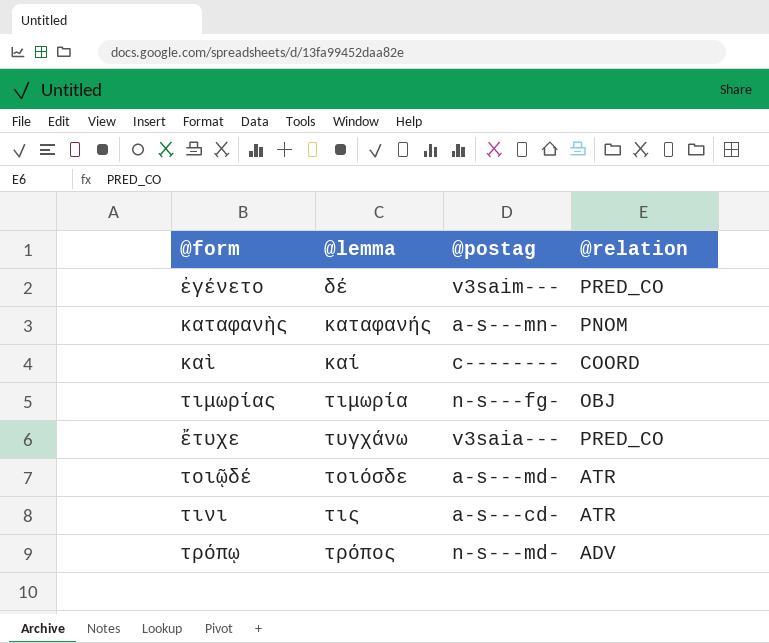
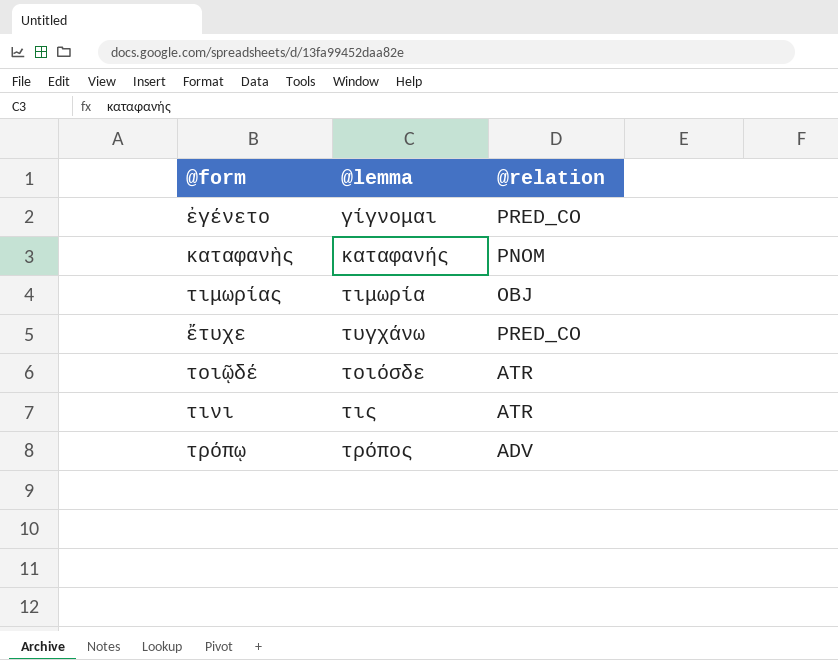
column @postag | position: 3 -> none
row καὶ: καί | c-------- | COORD -> none
ἐγένετο | @lemma: δέ -> γίγνομαι

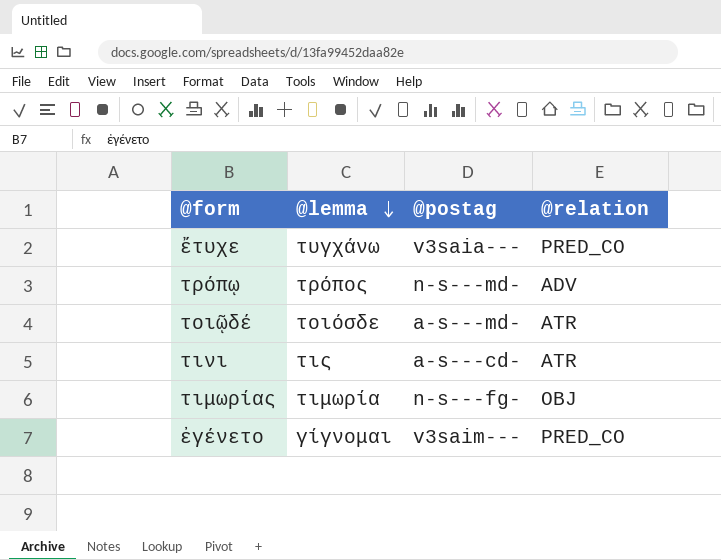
row order: none -> @lemma descending
column @postag | position: none -> 3
row καταφανὴς: καταφανής | PNOM -> none

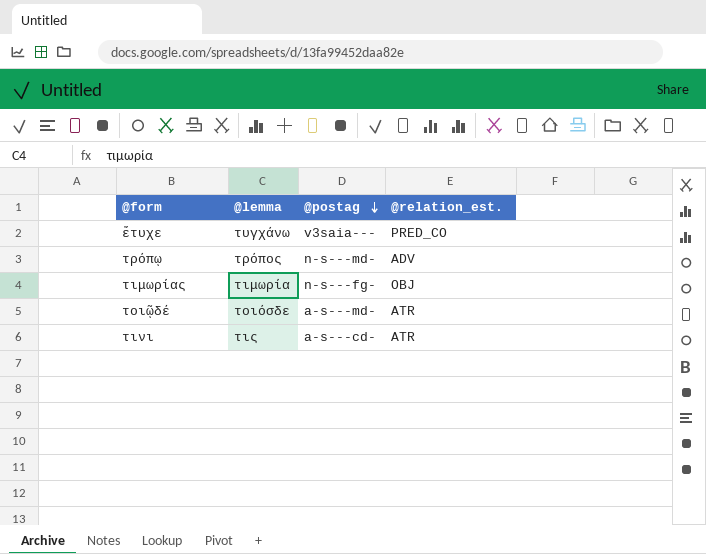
row order: @lemma descending -> @postag descending
column name: @relation -> @relation_est.
row ἐγένετο: γίγνομαι | v3saim--- | PRED_CO -> none

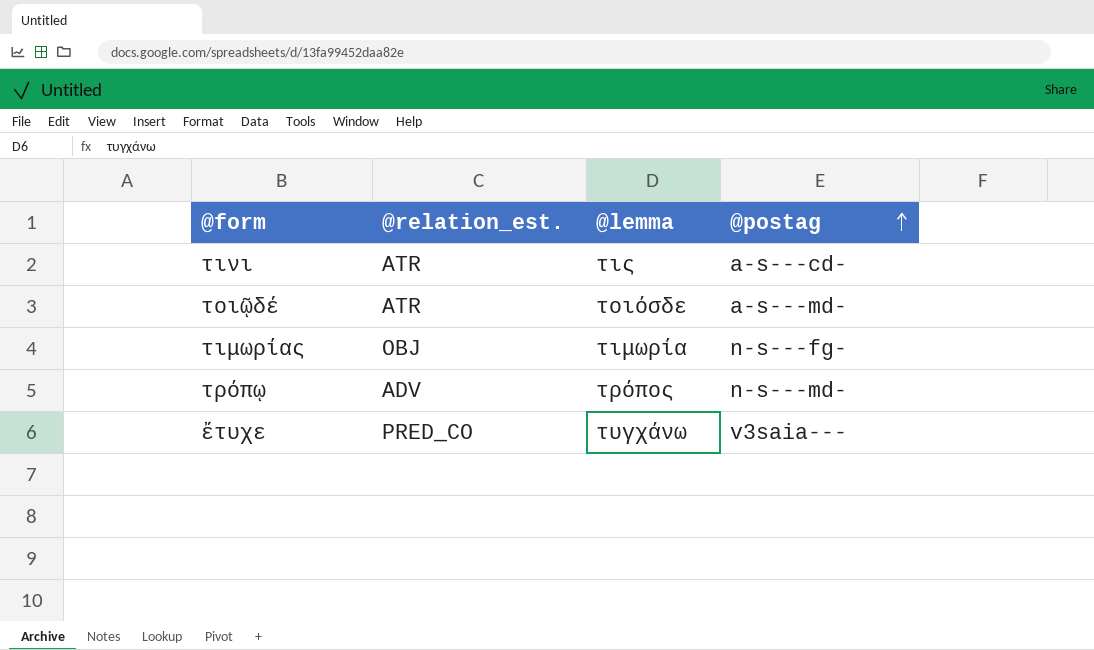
row order: @postag descending -> @postag ascending
column @relation_est. | position: 4 -> 2

